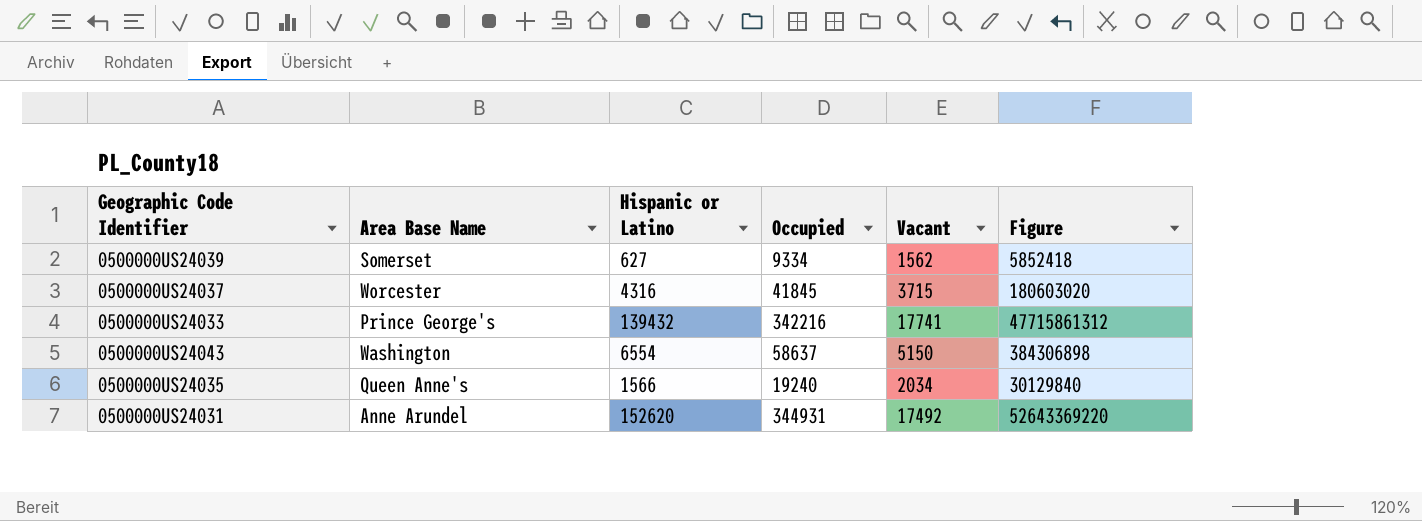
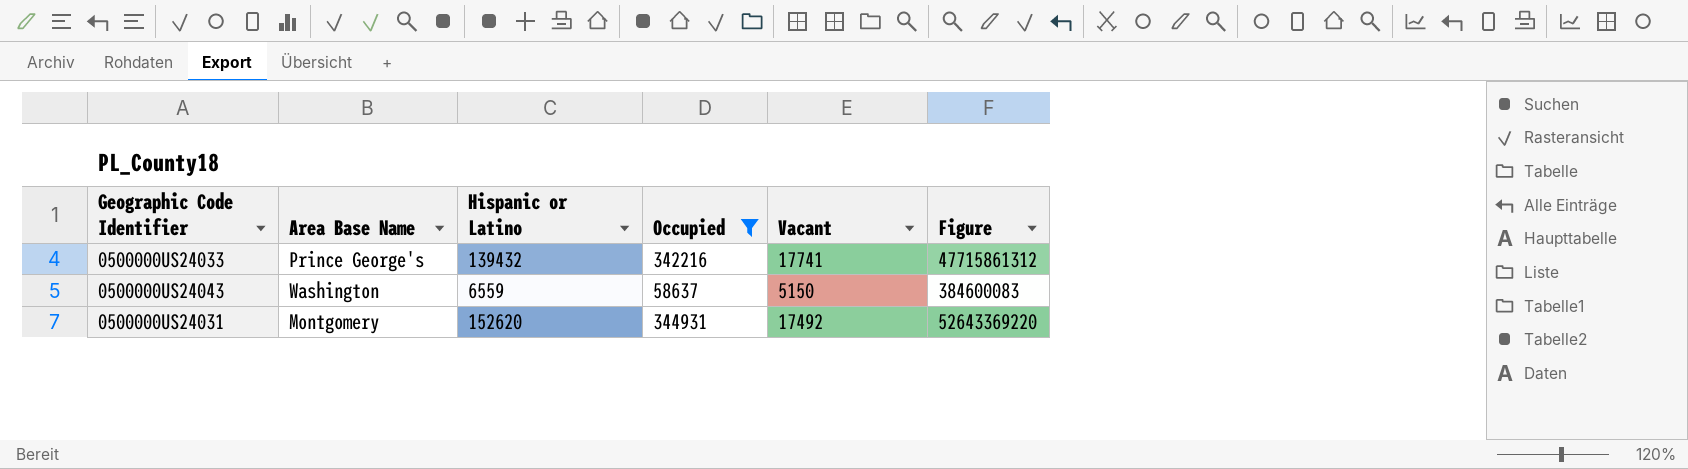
filter: none -> Occupied >= 58637
0500000US24043 | Hispanic or Latino: 6554 -> 6559
0500000US24043 | Figure: 384306898 -> 384600083
0500000US24031 | Area Base Name: Anne Arundel -> Montgomery

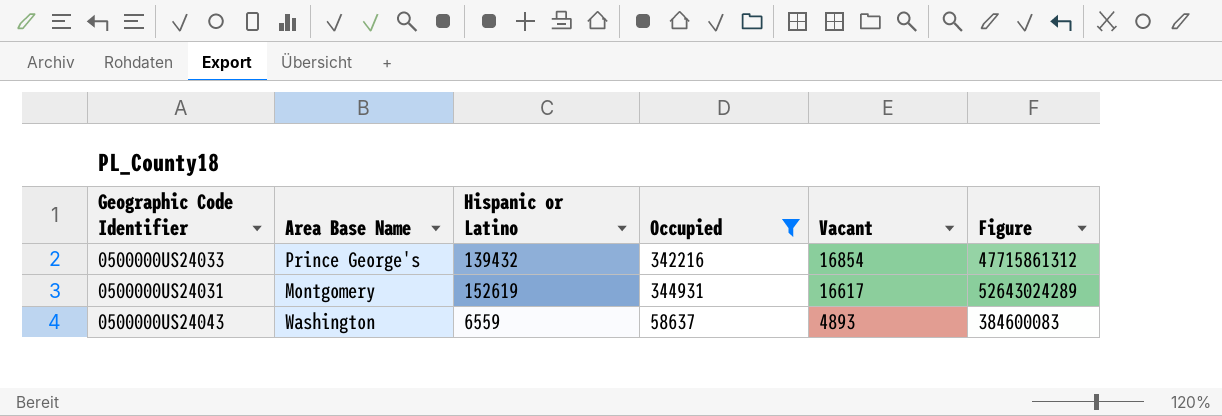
row order: none -> Vacant descending
0500000US24033 | Vacant: 17741 -> 16854
0500000US24031 | Hispanic or Latino: 152620 -> 152619
0500000US24031 | Vacant: 17492 -> 16617
0500000US24031 | Figure: 52643369220 -> 52643024289
0500000US24043 | Vacant: 5150 -> 4893

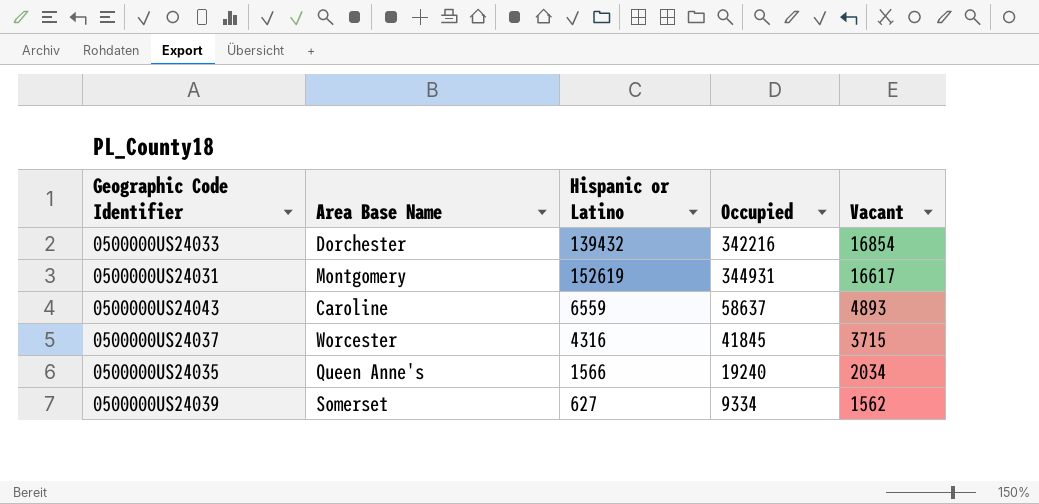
filter: Occupied >= 58637 -> none
column Figure | formula: [Hispanic or Latino] * [Occupied] -> none
0500000US24033 | Area Base Name: Prince George's -> Dorchester
0500000US24043 | Area Base Name: Washington -> Caroline

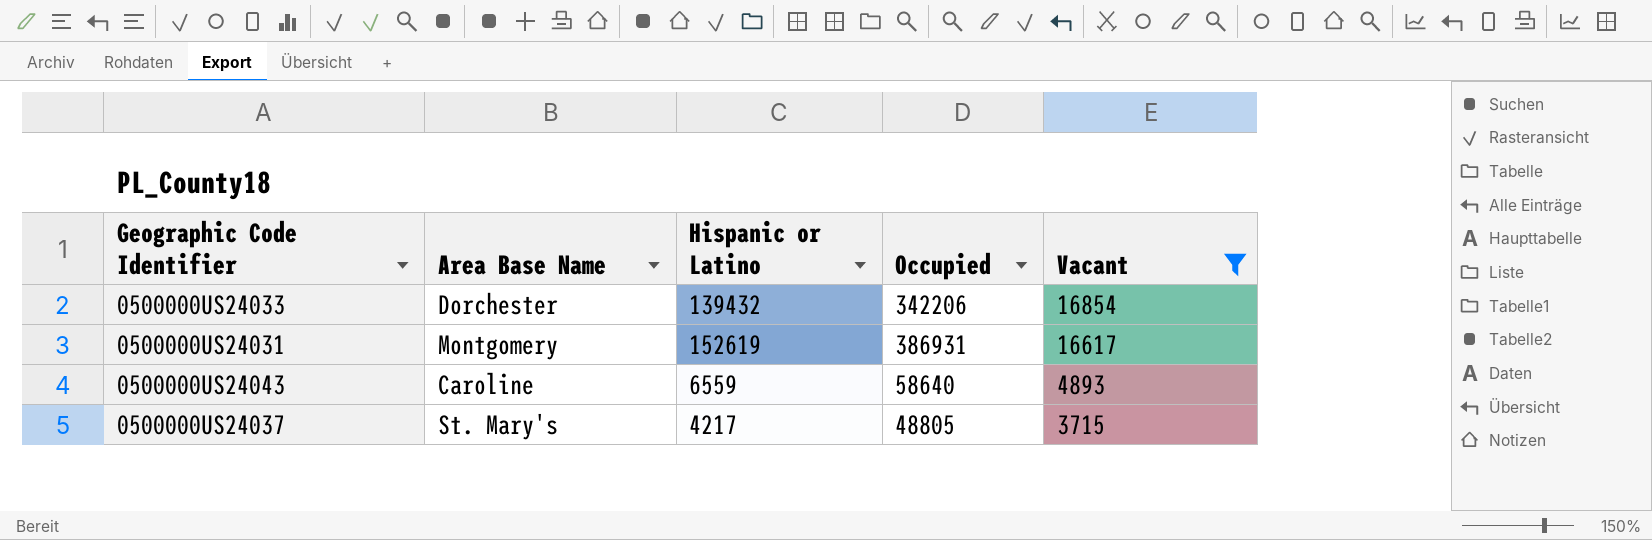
filter: none -> Vacant >= 3715
0500000US24033 | Occupied: 342216 -> 342206
0500000US24031 | Occupied: 344931 -> 386931
0500000US24043 | Occupied: 58637 -> 58640
0500000US24037 | Area Base Name: Worcester -> St. Mary's
0500000US24037 | Hispanic or Latino: 4316 -> 4217
0500000US24037 | Occupied: 41845 -> 48805

